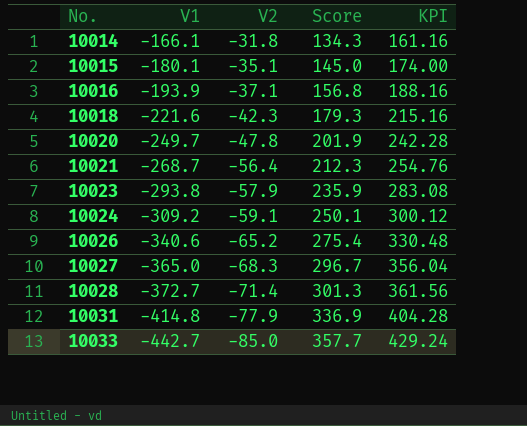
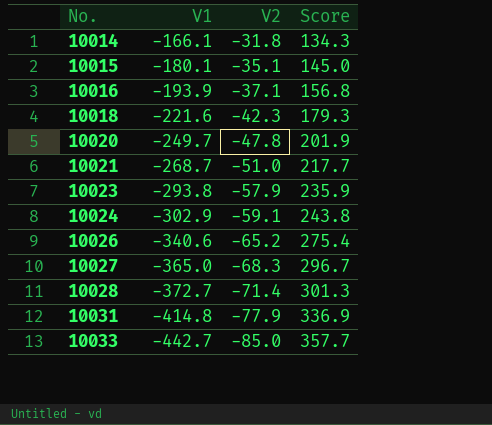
column KPI | formula: [Score] * 1.2 -> none
10021 | V2: -56.4 -> -51.0
10021 | Score: 212.3 -> 217.7
10024 | V1: -309.2 -> -302.9
10024 | Score: 250.1 -> 243.8

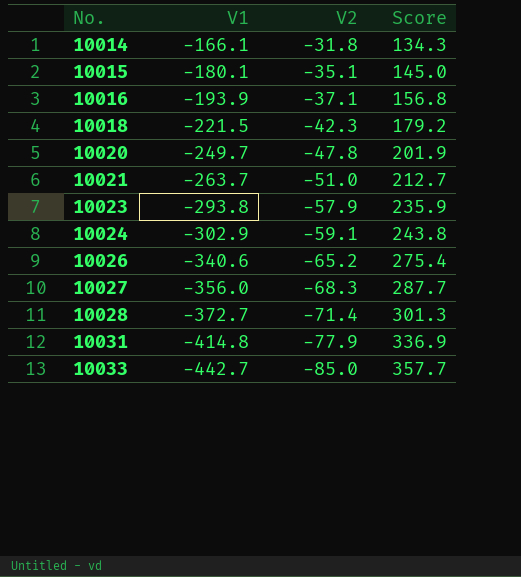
10018 | V1: -221.6 -> -221.5
10018 | Score: 179.3 -> 179.2
10021 | V1: -268.7 -> -263.7
10021 | Score: 217.7 -> 212.7
10027 | V1: -365.0 -> -356.0
10027 | Score: 296.7 -> 287.7

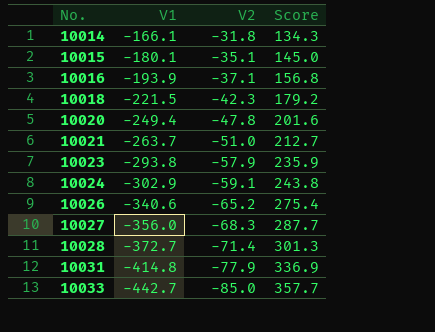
10020 | V1: -249.7 -> -249.4
10020 | Score: 201.9 -> 201.6

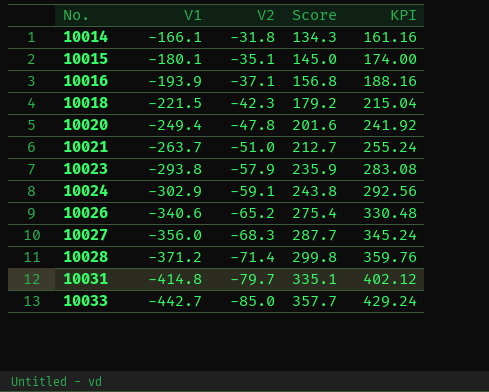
column KPI | formula: none -> [Score] * 1.2
10028 | V1: -372.7 -> -371.2
10028 | Score: 301.3 -> 299.8
10031 | V2: -77.9 -> -79.7
10031 | Score: 336.9 -> 335.1

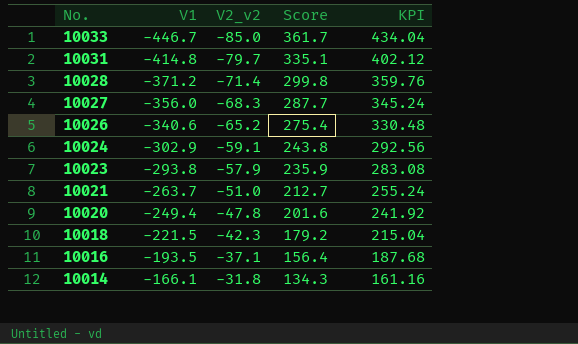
row order: No. ascending -> No. descending
column name: V2 -> V2_v2
row 10015: -180.1 | -35.1 | 145.0 | 174.00 -> none
10033 | V1: -442.7 -> -446.7
10033 | Score: 357.7 -> 361.7
10033 | KPI: 429.24 -> 434.04
10016 | V1: -193.9 -> -193.5
10016 | Score: 156.8 -> 156.4
10016 | KPI: 188.16 -> 187.68

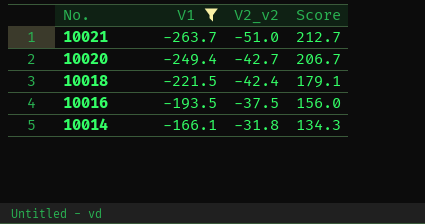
filter: none -> V1 >= -263.7
column KPI | formula: [Score] * 1.2 -> none
10020 | V2_v2: -47.8 -> -42.7
10020 | Score: 201.6 -> 206.7
10018 | V2_v2: -42.3 -> -42.4
10018 | Score: 179.2 -> 179.1
10016 | V2_v2: -37.1 -> -37.5
10016 | Score: 156.4 -> 156.0

